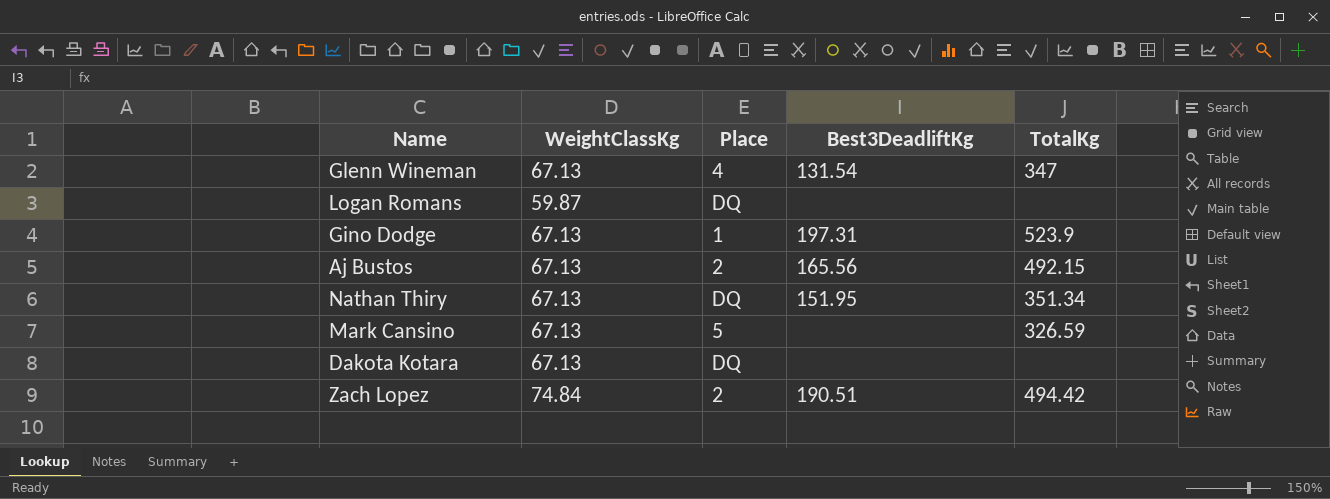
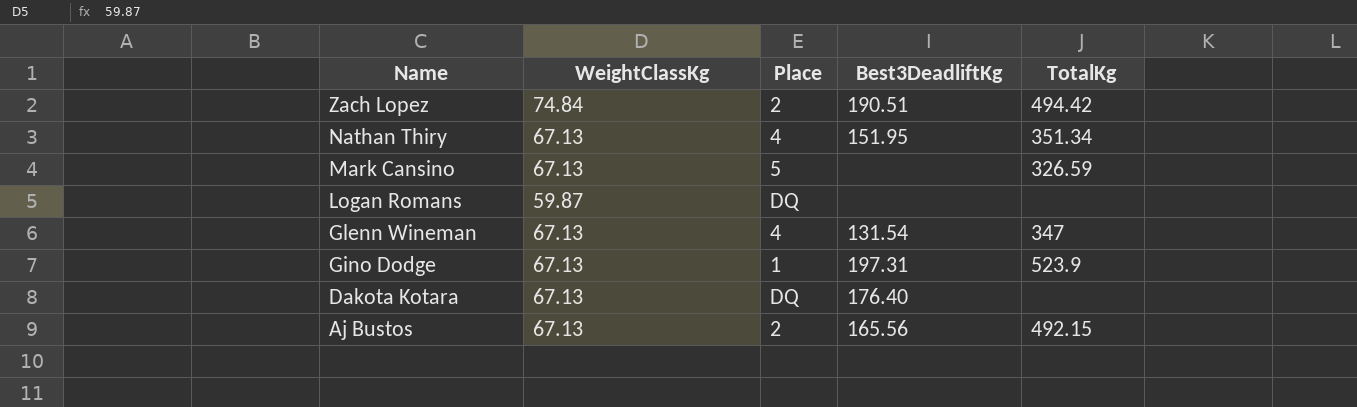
row order: none -> Name descending
Nathan Thiry | Place: DQ -> 4
Dakota Kotara | Best3DeadliftKg: none -> 176.40

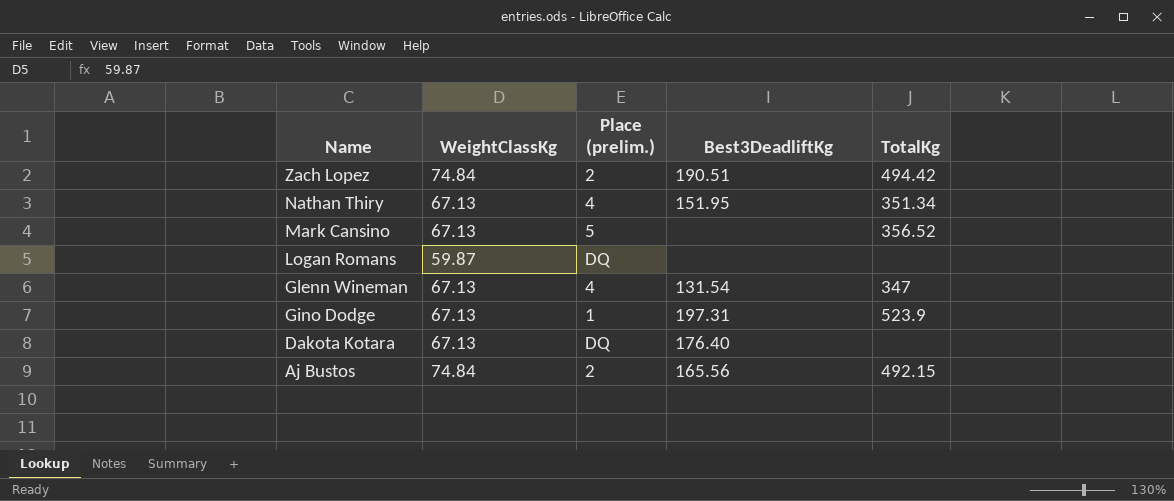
column name: Place -> Place (prelim.)
Mark Cansino | TotalKg: 326.59 -> 356.52
Aj Bustos | WeightClassKg: 67.13 -> 74.84

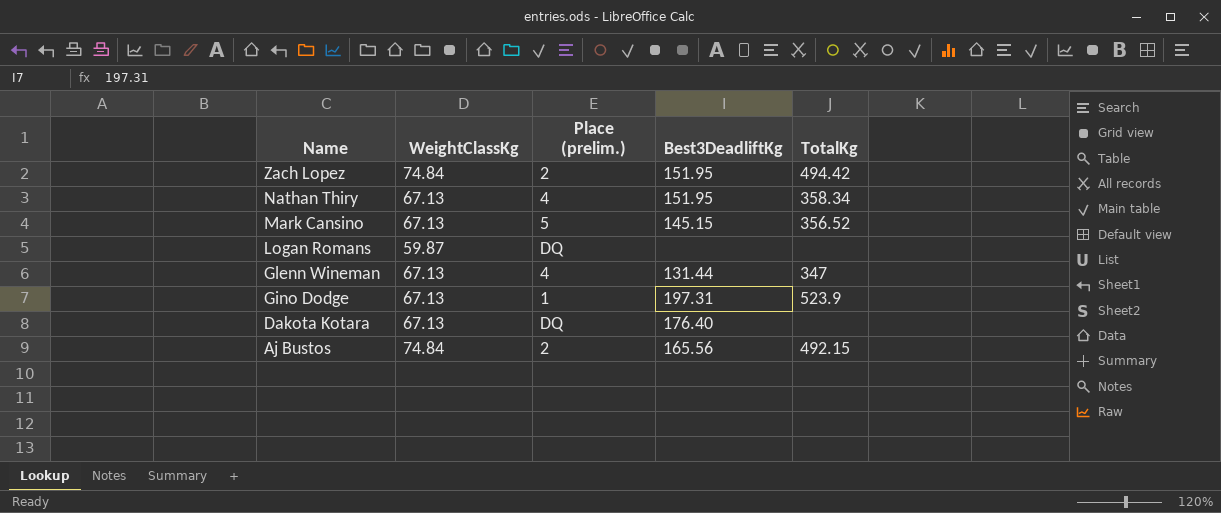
Zach Lopez | Best3DeadliftKg: 190.51 -> 151.95
Nathan Thiry | TotalKg: 351.34 -> 358.34
Mark Cansino | Best3DeadliftKg: none -> 145.15
Glenn Wineman | Best3DeadliftKg: 131.54 -> 131.44

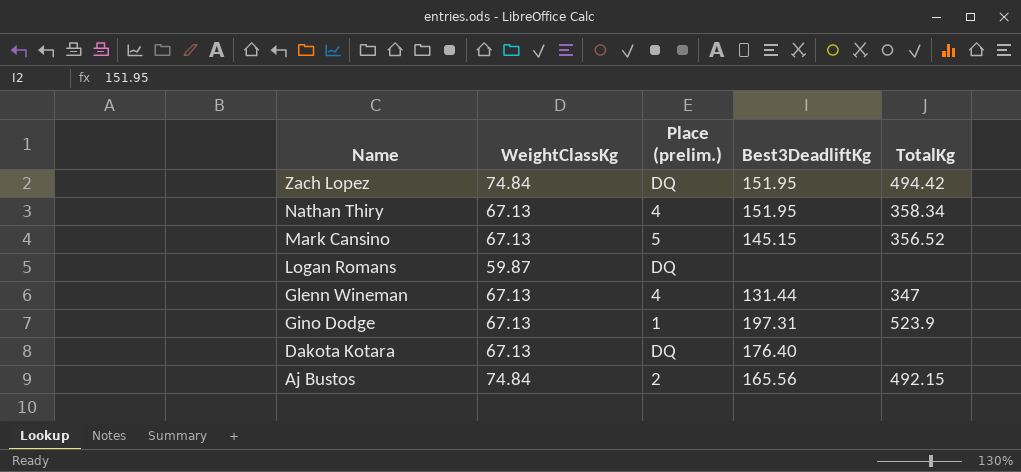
Zach Lopez | Place (prelim.): 2 -> DQ

